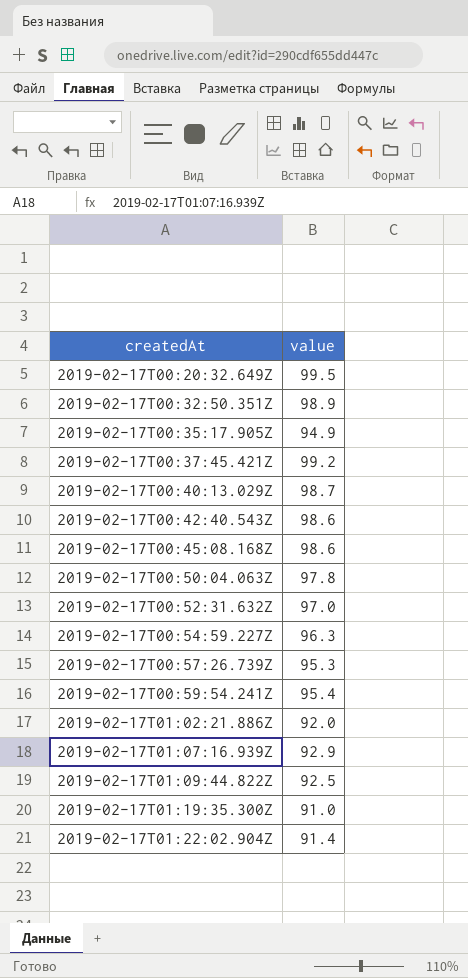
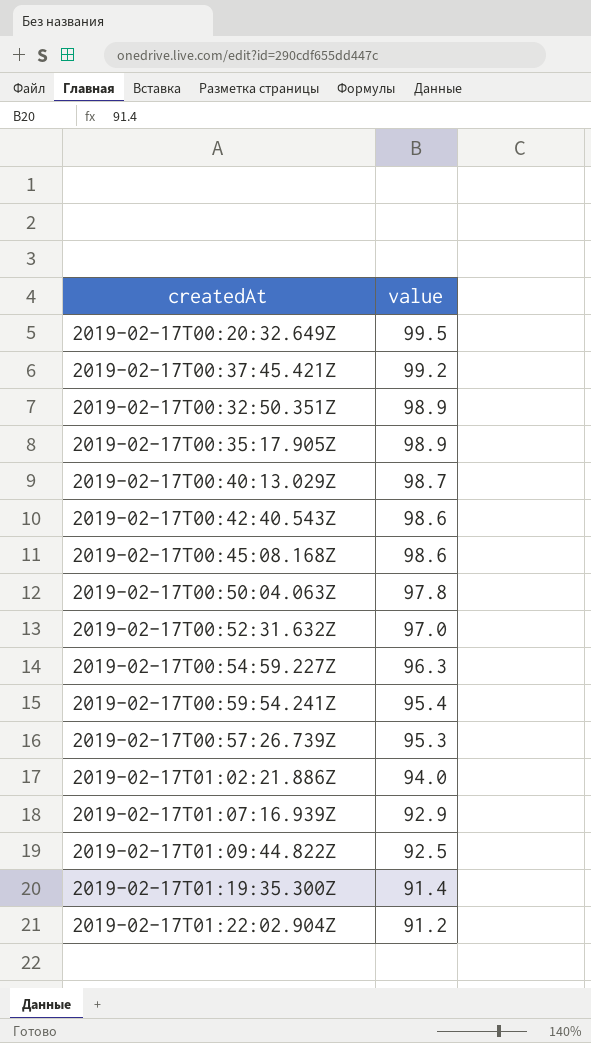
row order: createdAt ascending -> value descending
2019-02-17T00:35:17.905Z | value: 94.9 -> 98.9
2019-02-17T01:02:21.886Z | value: 92.0 -> 94.0
2019-02-17T01:19:35.300Z | value: 91.0 -> 91.4
2019-02-17T01:22:02.904Z | value: 91.4 -> 91.2

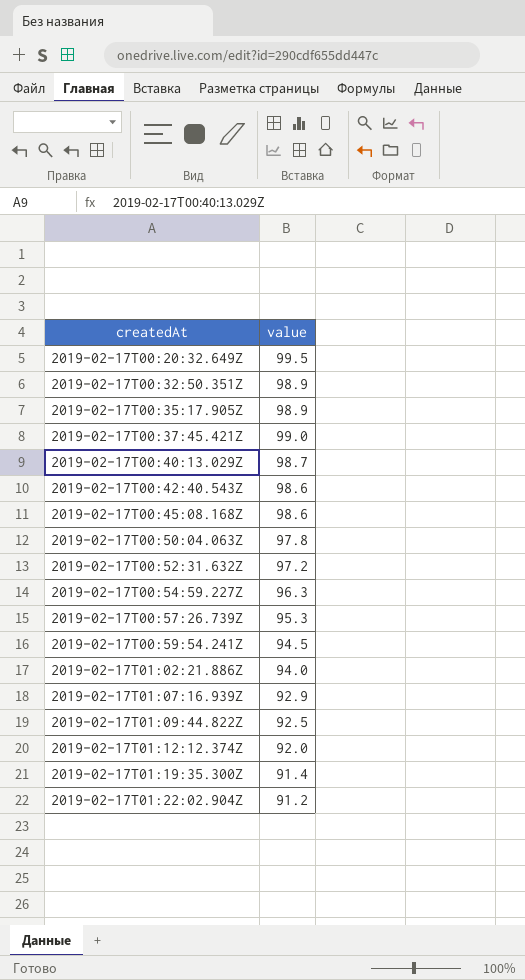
row order: value descending -> createdAt ascending
2019-02-17T00:37:45.421Z | value: 99.2 -> 99.0
2019-02-17T00:52:31.632Z | value: 97.0 -> 97.2
2019-02-17T00:59:54.241Z | value: 95.4 -> 94.5
row 2019-02-17T01:12:12.374Z: none -> 92.0

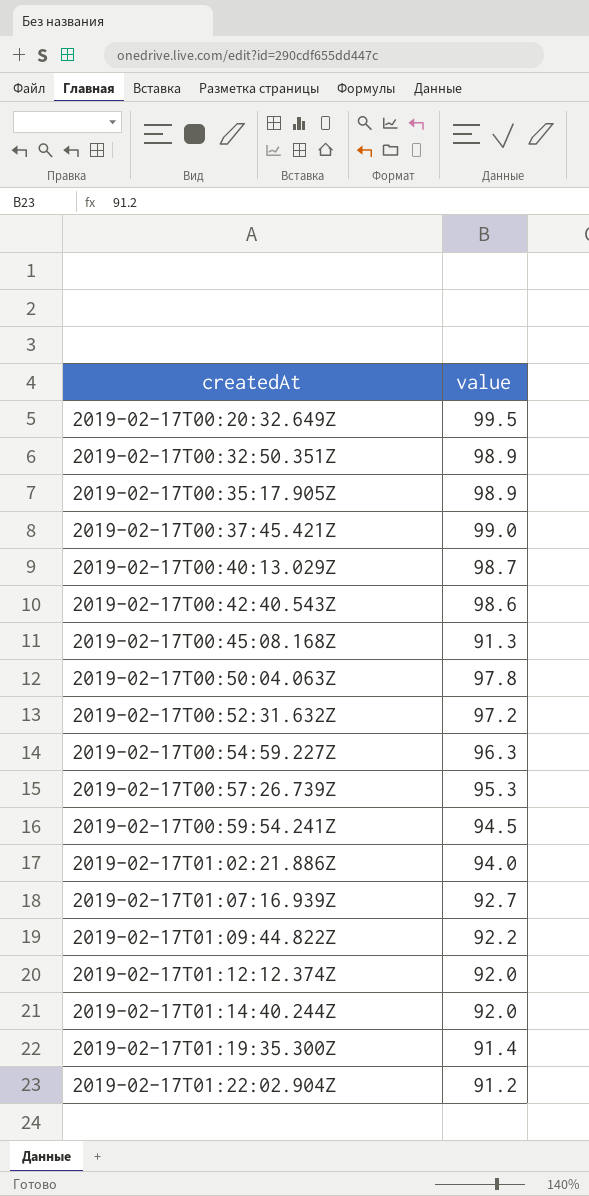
2019-02-17T00:45:08.168Z | value: 98.6 -> 91.3
2019-02-17T01:07:16.939Z | value: 92.9 -> 92.7
2019-02-17T01:09:44.822Z | value: 92.5 -> 92.2
row 2019-02-17T01:14:40.244Z: none -> 92.0

